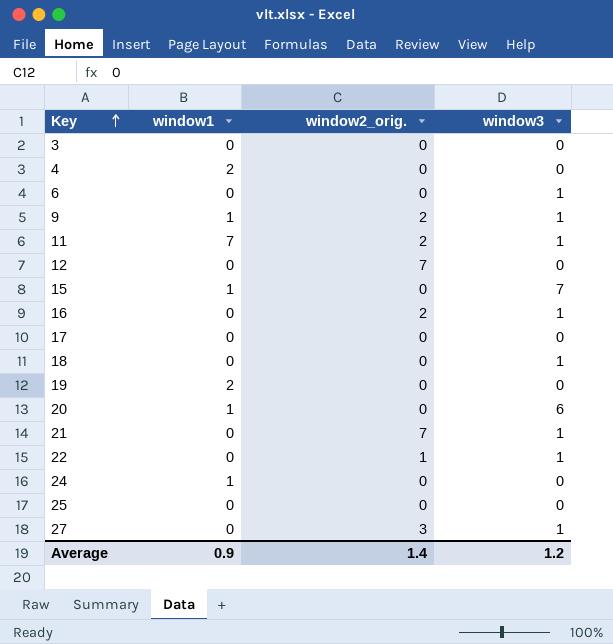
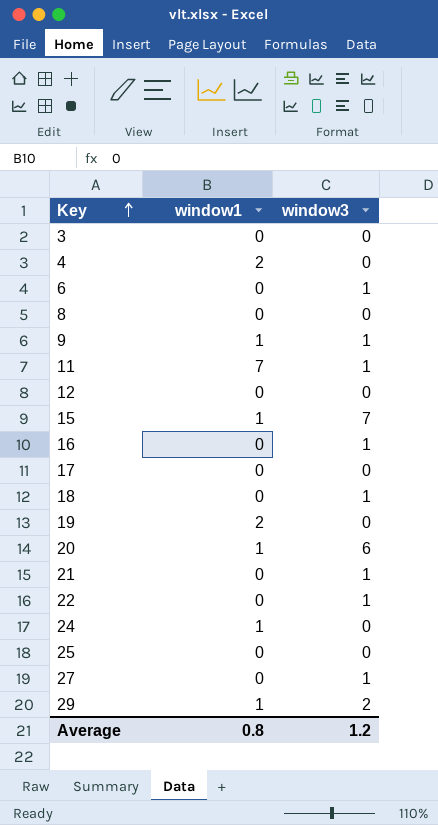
column window2_orig. | position: 3 -> none
row 8: none -> 0 | 0
row 29: none -> 1 | 2
Average | window1: 0.9 -> 0.8

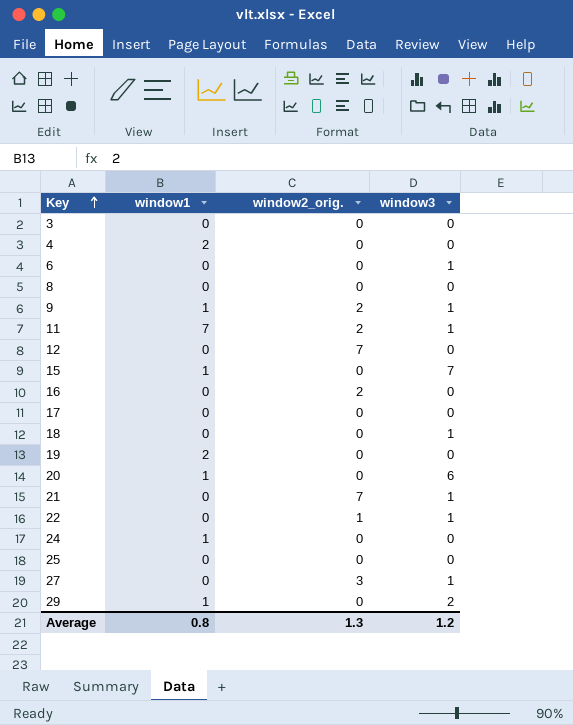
column window2_orig. | position: none -> 3
16 | window3: 1 -> 0

